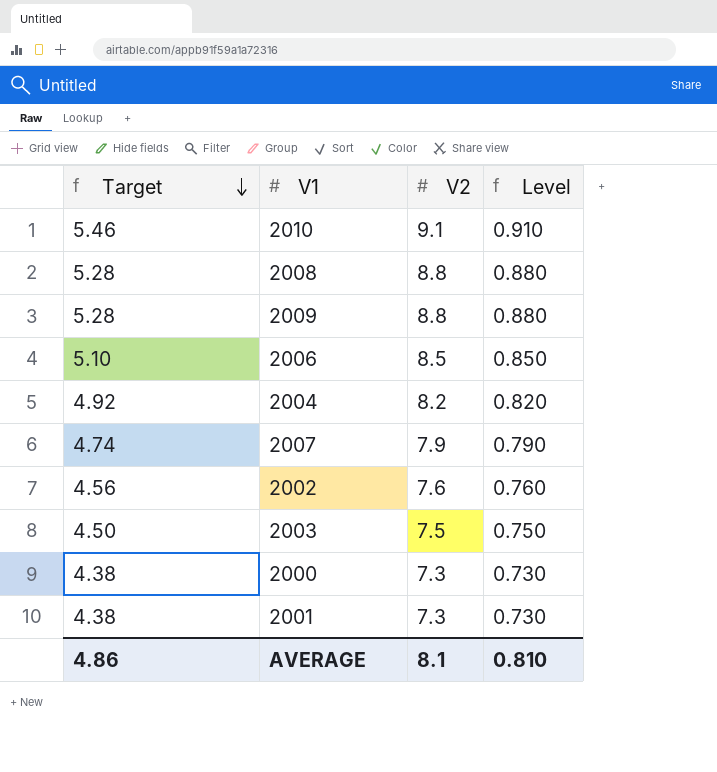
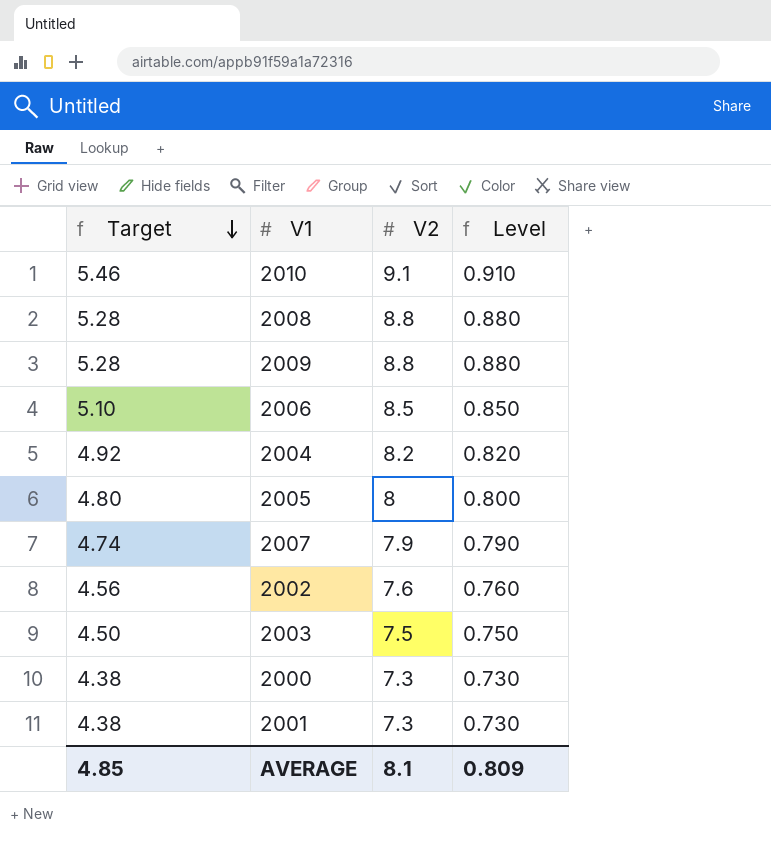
row 2005: none -> 4.80 | 8 | 0.800
AVERAGE | Target: 4.86 -> 4.85
AVERAGE | Level: 0.810 -> 0.809

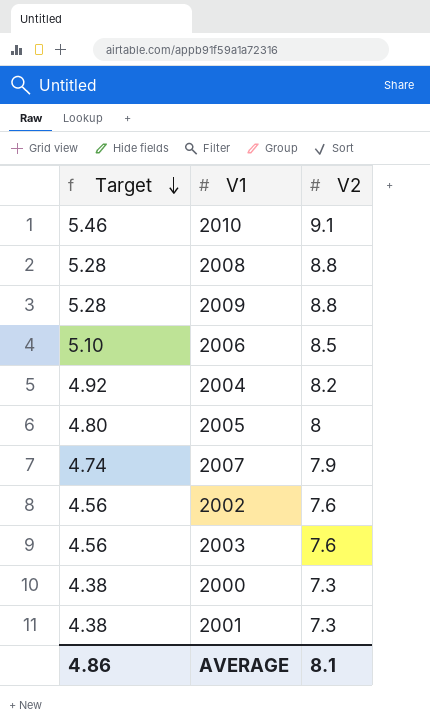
column Level | formula: [V2] * 0.1 -> none
2003 | Target: 4.50 -> 4.56
2003 | V2: 7.5 -> 7.6
AVERAGE | Target: 4.85 -> 4.86

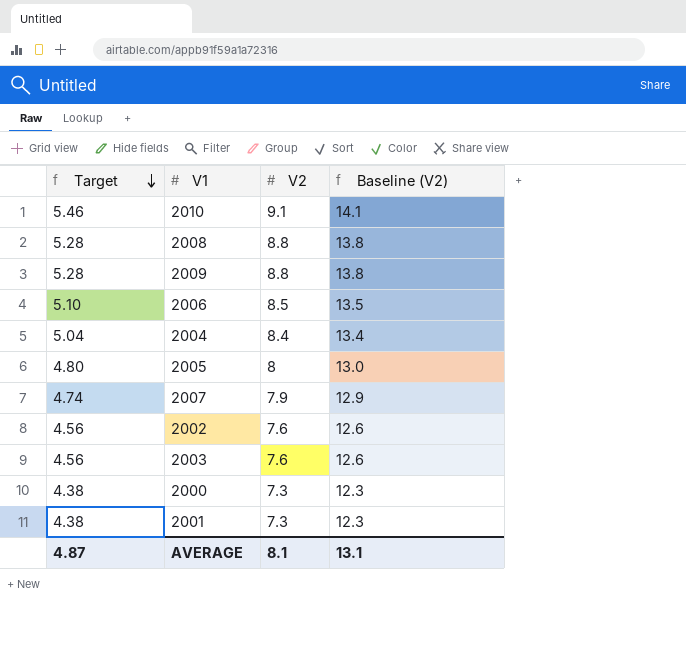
column Baseline (V2) | formula: none -> [V2] + 5
2004 | Target: 4.92 -> 5.04
2004 | V2: 8.2 -> 8.4
AVERAGE | Target: 4.86 -> 4.87

